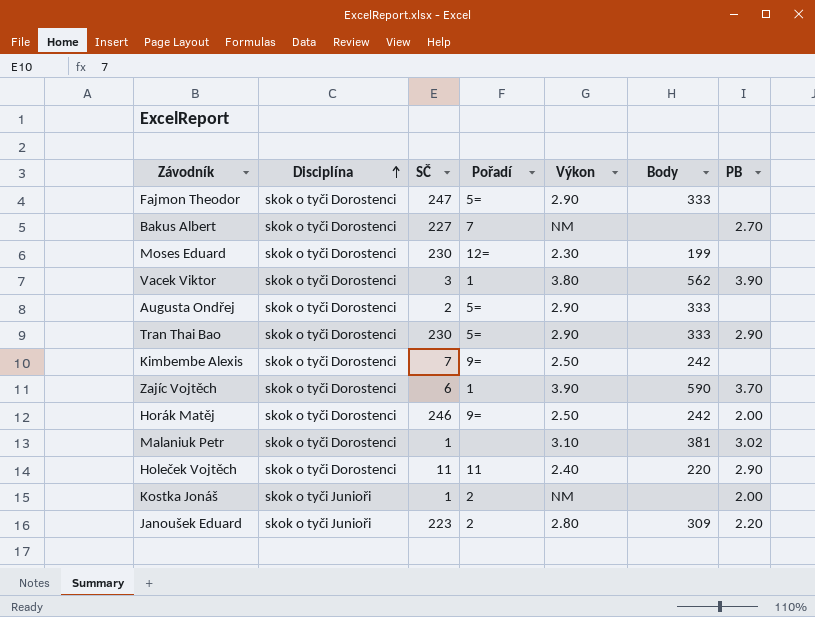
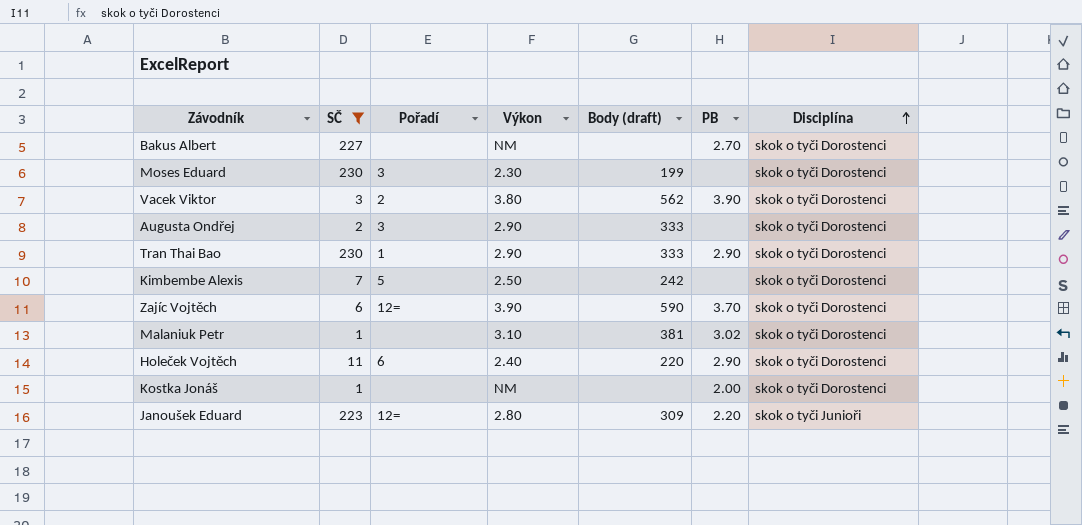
filter: none -> SČ <= 230
column name: Body -> Body (draft)
column Disciplína | position: 2 -> 7
Bakus Albert | Pořadí: 7 -> none
Moses Eduard | Pořadí: 12= -> 3
Vacek Viktor | Pořadí: 1 -> 2
Augusta Ondřej | Pořadí: 5= -> 3
Tran Thai Bao | Pořadí: 5= -> 1
Kimbembe Alexis | Pořadí: 9= -> 5
Zajíc Vojtěch | Pořadí: 1 -> 12=
Holeček Vojtěch | Pořadí: 11 -> 6
Kostka Jonáš | Pořadí: 2 -> none
Kostka Jonáš | Disciplína: skok o tyči Junioři -> skok o tyči Dorostenci
Janoušek Eduard | Pořadí: 2 -> 12=

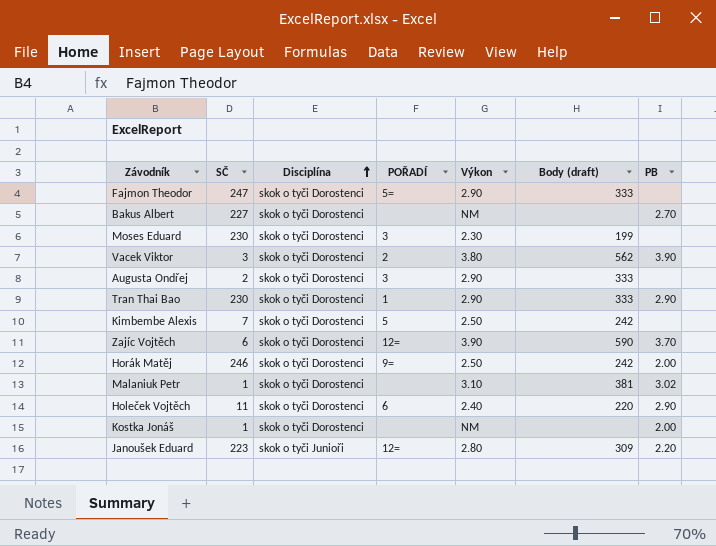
filter: SČ <= 230 -> none
column Disciplína | position: 7 -> 3
column name: Pořadí -> POŘADÍ

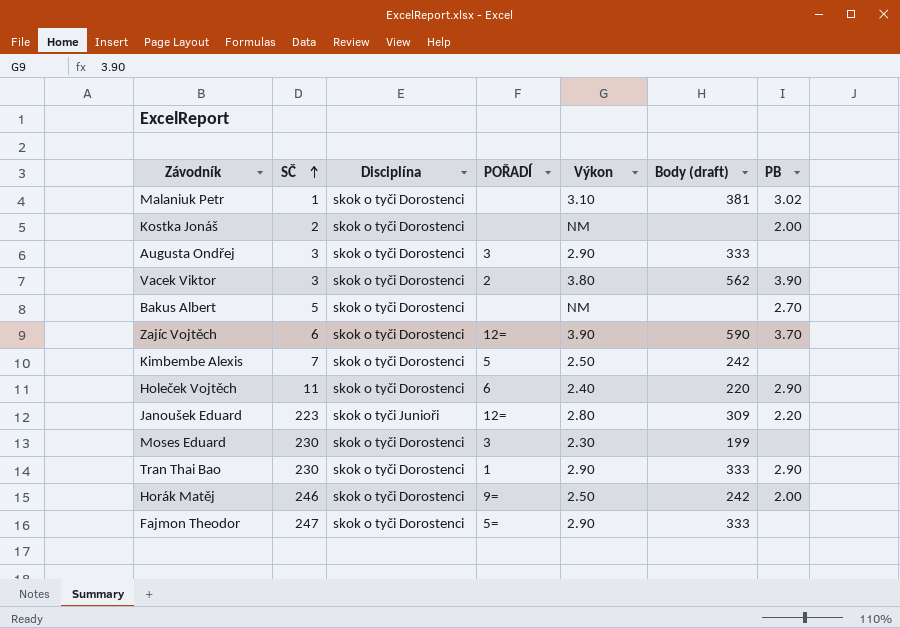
row order: Disciplína ascending -> SČ ascending
Kostka Jonáš | SČ: 1 -> 2
Augusta Ondřej | SČ: 2 -> 3
Bakus Albert | SČ: 227 -> 5

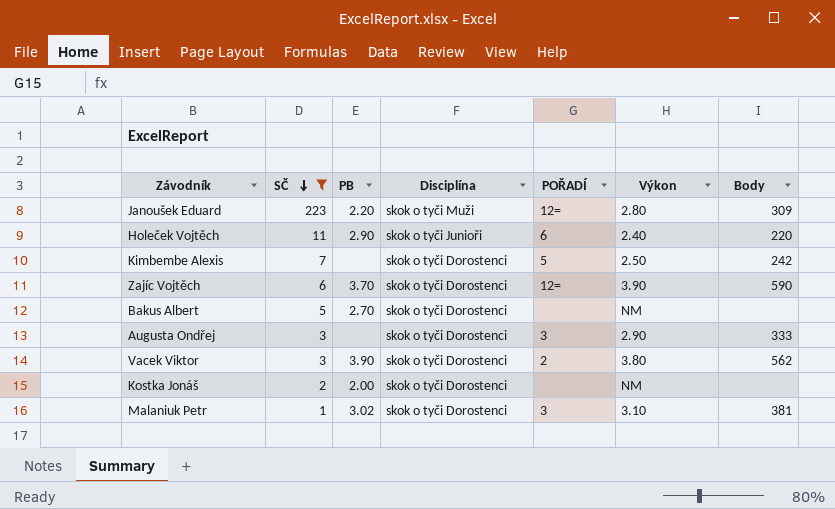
filter: none -> SČ <= 223
row order: SČ ascending -> SČ descending
column PB | position: 7 -> 3
column name: Body (draft) -> Body
Janoušek Eduard | Disciplína: skok o tyči Junioři -> skok o tyči Muži
Holeček Vojtěch | Disciplína: skok o tyči Dorostenci -> skok o tyči Junioři
Malaniuk Petr | POŘADÍ: none -> 3

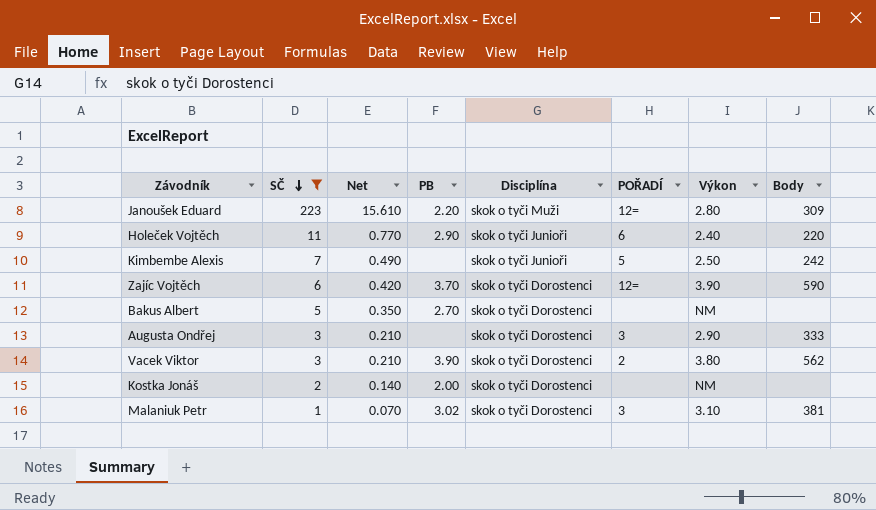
column Net | formula: none -> [SČ] * 0.07
Kimbembe Alexis | Disciplína: skok o tyči Dorostenci -> skok o tyči Junioři

